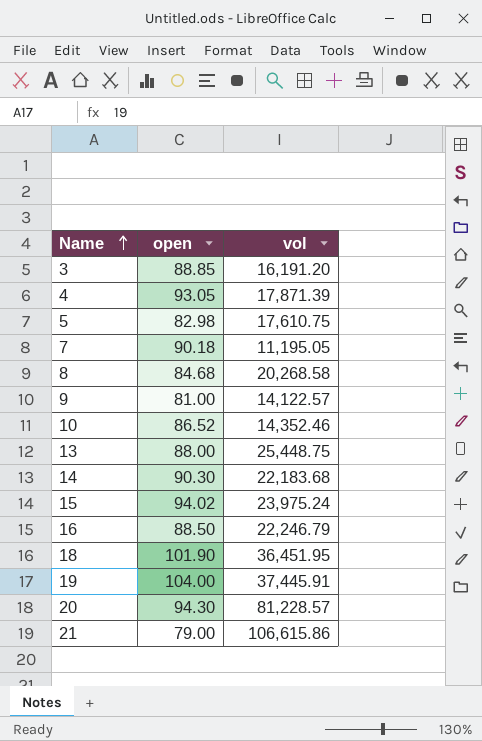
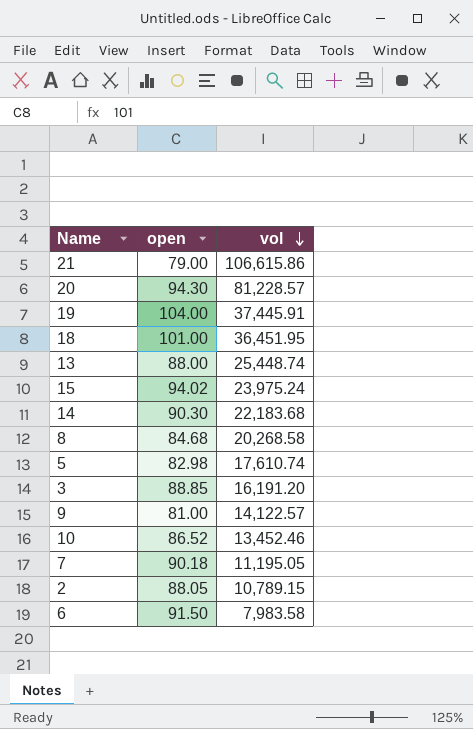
row order: Name ascending -> vol descending
row 4: 93.05 | 17,871.39 -> none
row 16: 88.50 | 22,246.79 -> none
18 | open: 101.90 -> 101.00
13 | vol: 25,448.75 -> 25,448.74
5 | vol: 17,610.75 -> 17,610.74
10 | vol: 14,352.46 -> 13,452.46
row 2: none -> 88.05 | 10,789.15
row 6: none -> 91.50 | 7,983.58

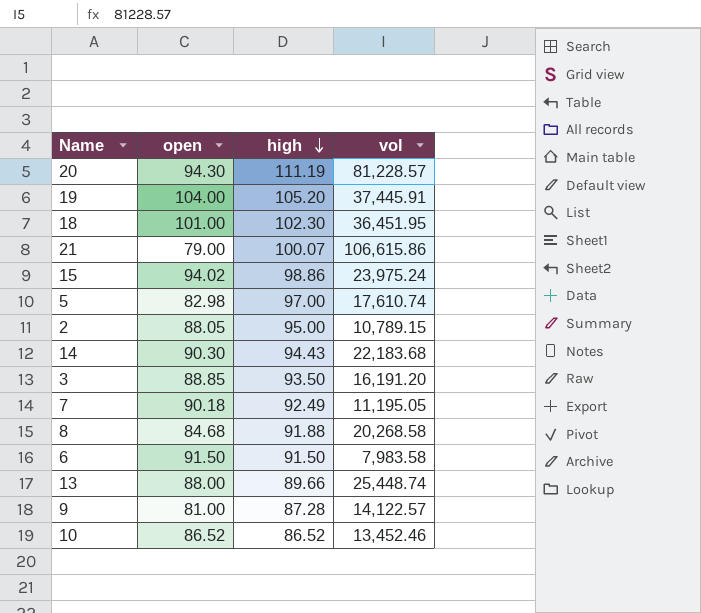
row order: vol descending -> high descending
column high | position: none -> 3

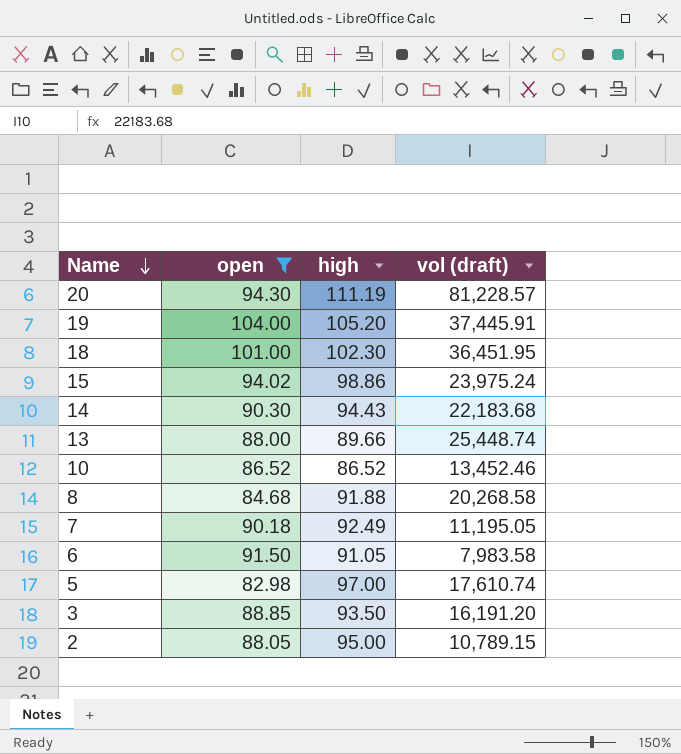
filter: none -> open >= 82.98
row order: high descending -> Name descending
column name: vol -> vol (draft)
6 | high: 91.50 -> 91.05

